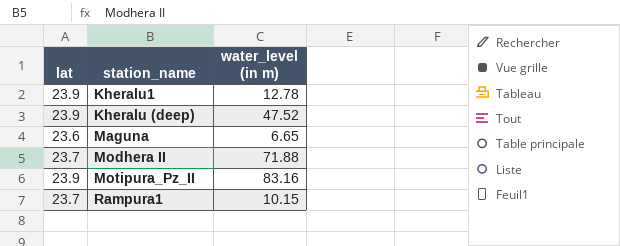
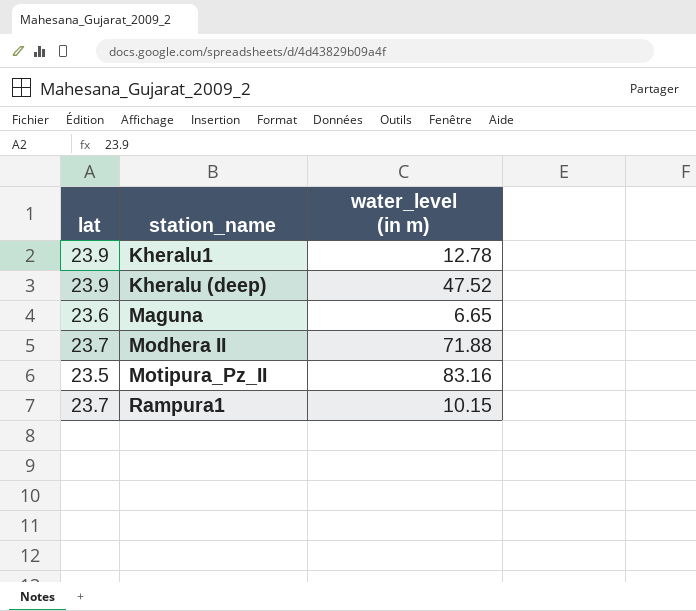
Motipura_Pz_II | lat: 23.9 -> 23.5

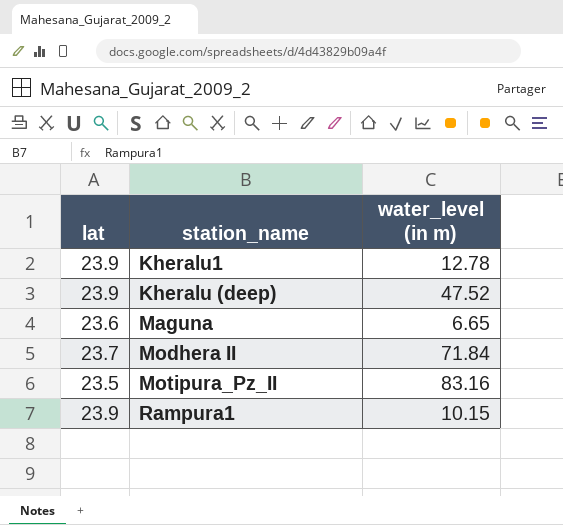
Modhera II | water_level (in m): 71.88 -> 71.84
Rampura1 | lat: 23.7 -> 23.9

